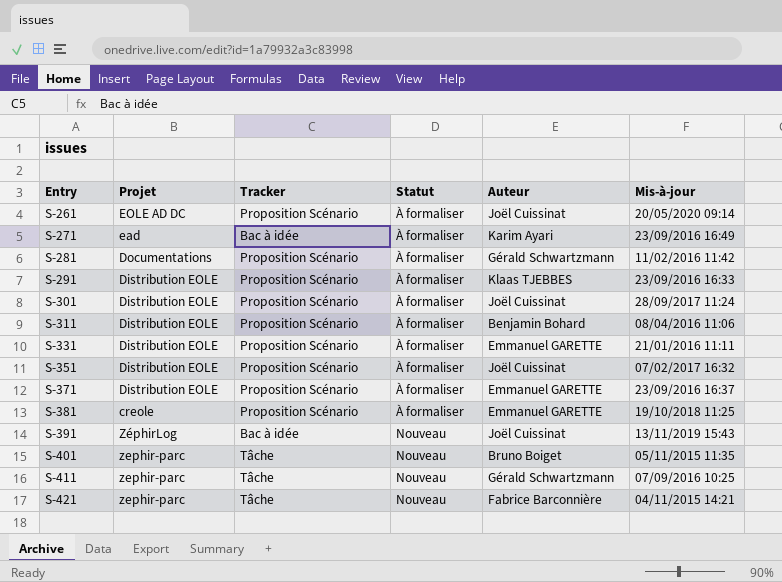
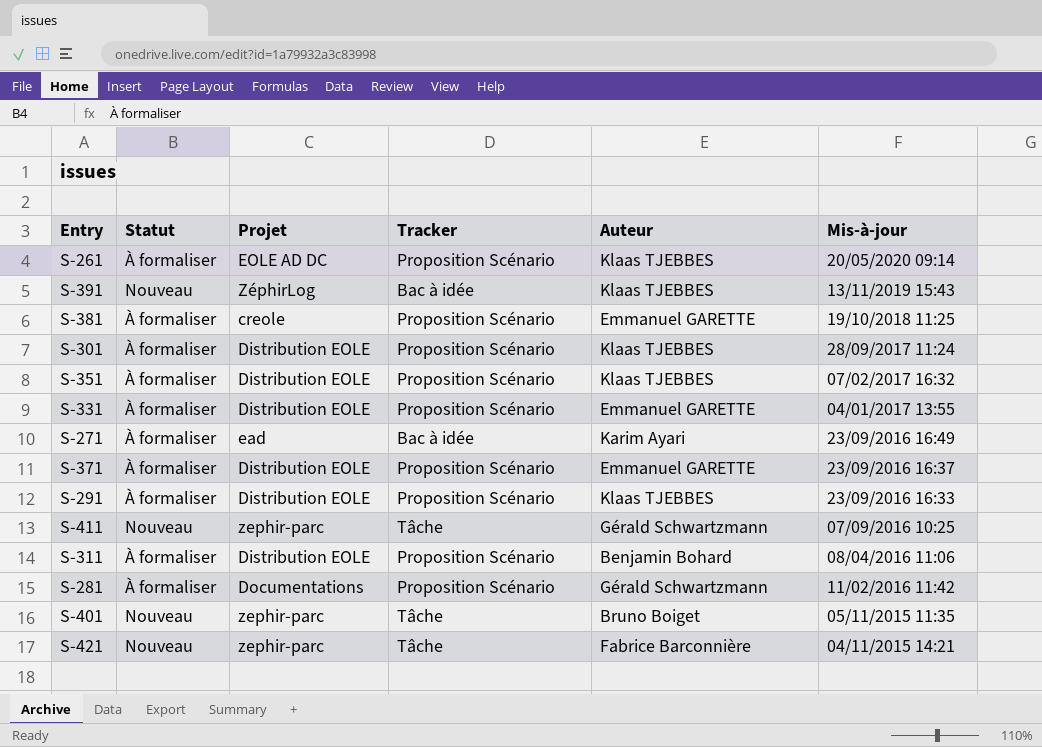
row order: Entry ascending -> Mis-à-jour descending
column Statut | position: 4 -> 2
S-261 | Auteur: Joël Cuissinat -> Klaas TJEBBES
S-391 | Auteur: Joël Cuissinat -> Klaas TJEBBES
S-301 | Auteur: Joël Cuissinat -> Klaas TJEBBES
S-351 | Auteur: Joël Cuissinat -> Klaas TJEBBES
S-331 | Mis-à-jour: 21/01/2016 11:11 -> 04/01/2017 13:55

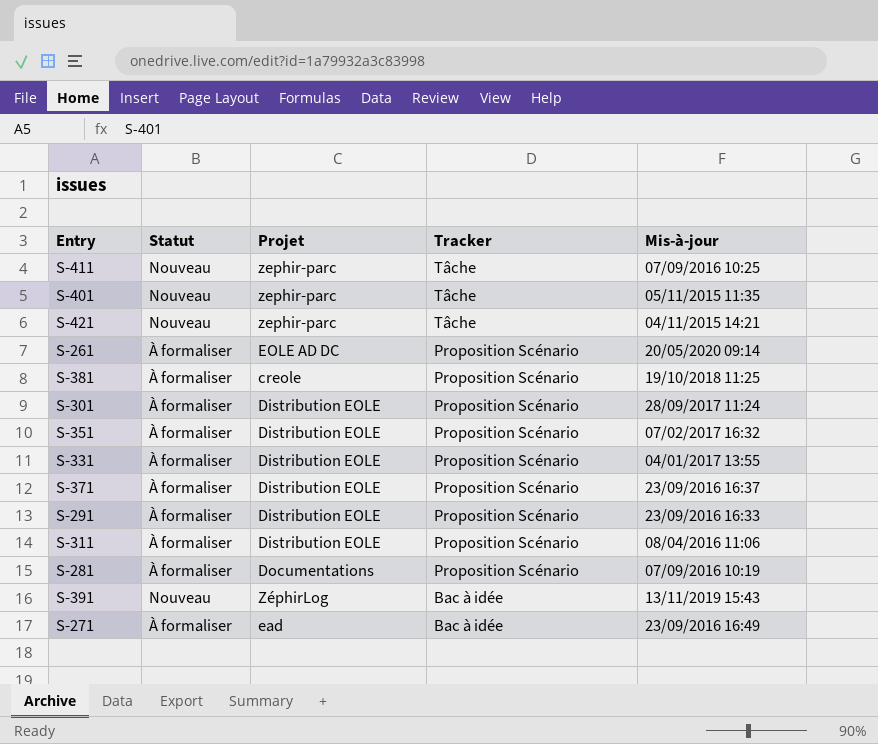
row order: Mis-à-jour descending -> Tracker descending
column Auteur | position: 5 -> none
S-281 | Mis-à-jour: 11/02/2016 11:42 -> 07/09/2016 10:19

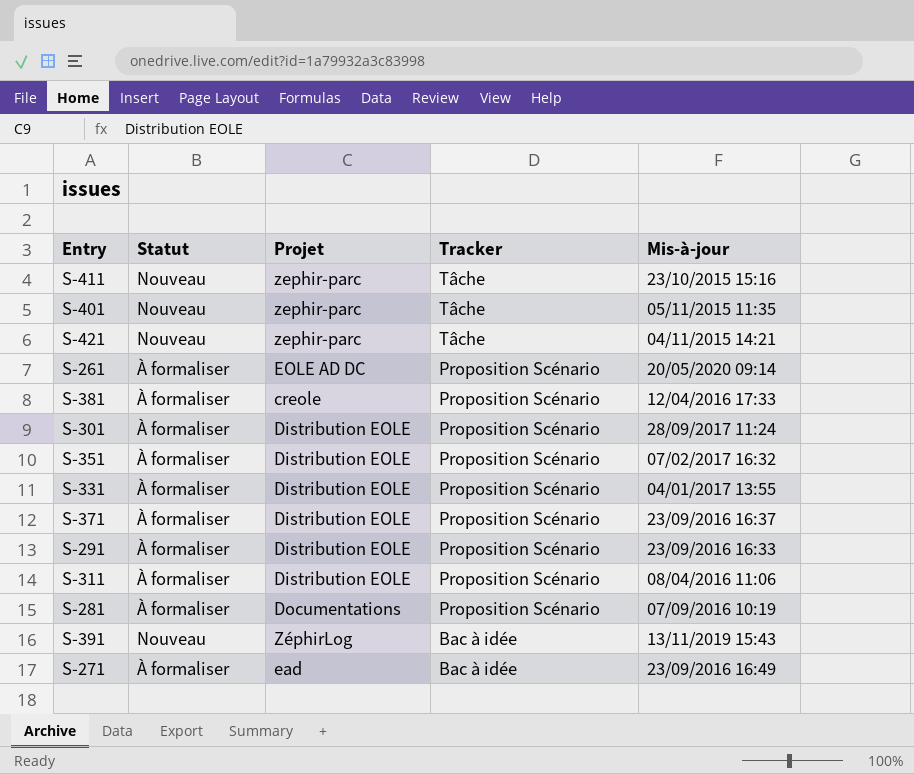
S-411 | Mis-à-jour: 07/09/2016 10:25 -> 23/10/2015 15:16
S-381 | Mis-à-jour: 19/10/2018 11:25 -> 12/04/2016 17:33

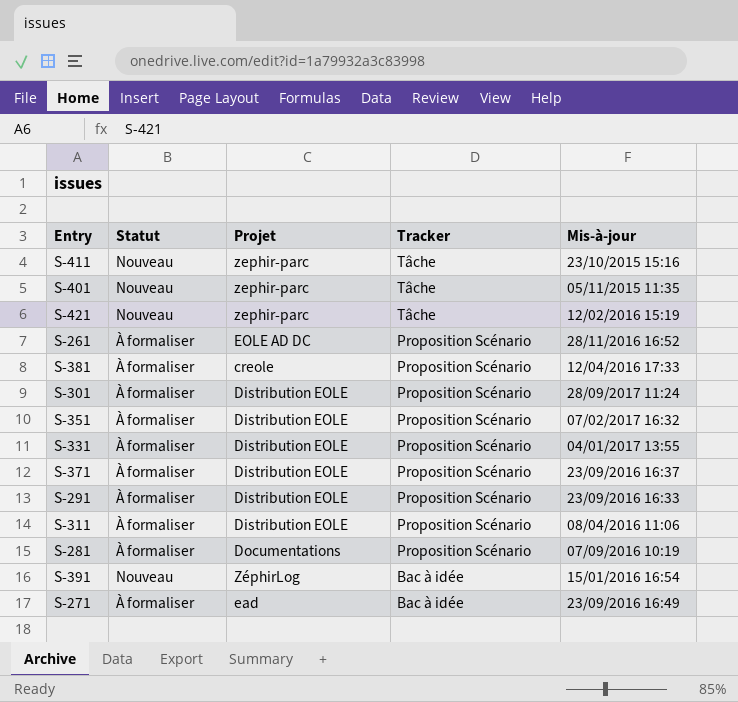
S-421 | Mis-à-jour: 04/11/2015 14:21 -> 12/02/2016 15:19
S-261 | Mis-à-jour: 20/05/2020 09:14 -> 28/11/2016 16:52
S-391 | Mis-à-jour: 13/11/2019 15:43 -> 15/01/2016 16:54

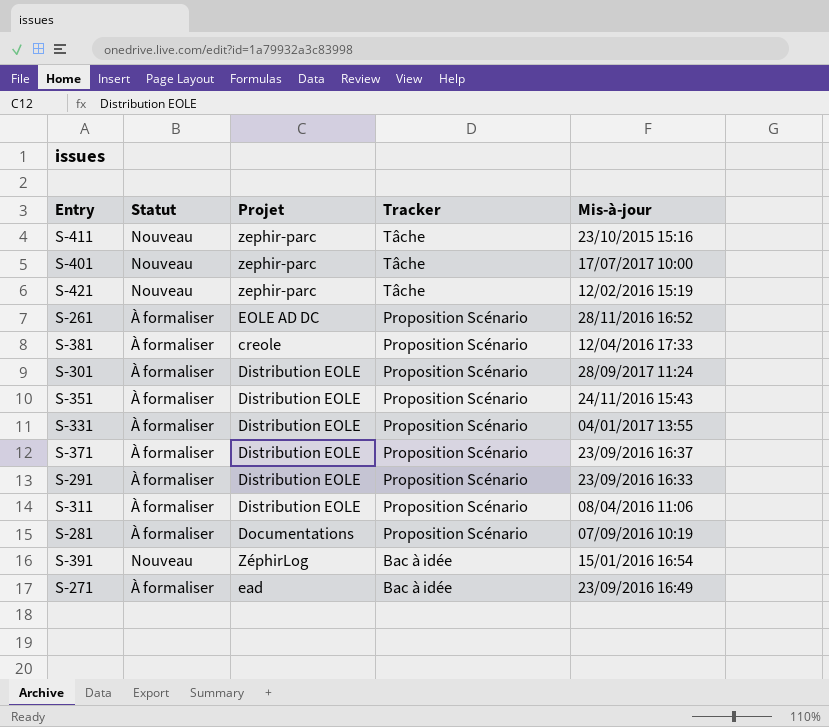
S-401 | Mis-à-jour: 05/11/2015 11:35 -> 17/07/2017 10:00
S-351 | Mis-à-jour: 07/02/2017 16:32 -> 24/11/2016 15:43

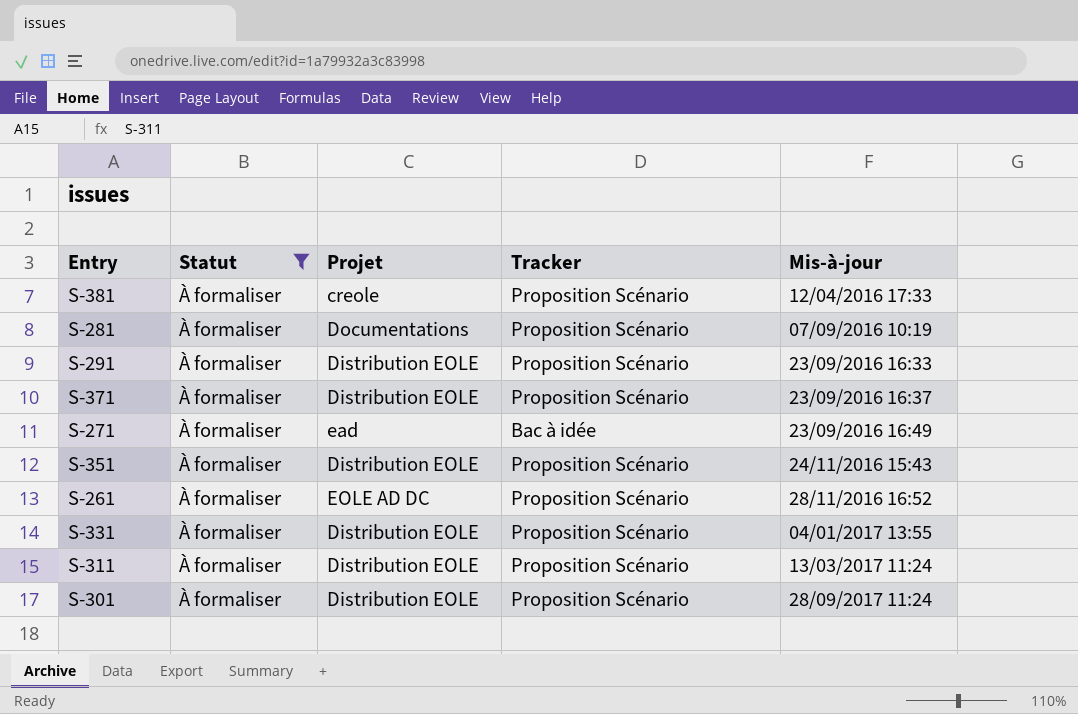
filter: none -> Statut = À formaliser
row order: Tracker descending -> Mis-à-jour ascending
S-311 | Mis-à-jour: 08/04/2016 11:06 -> 13/03/2017 11:24

